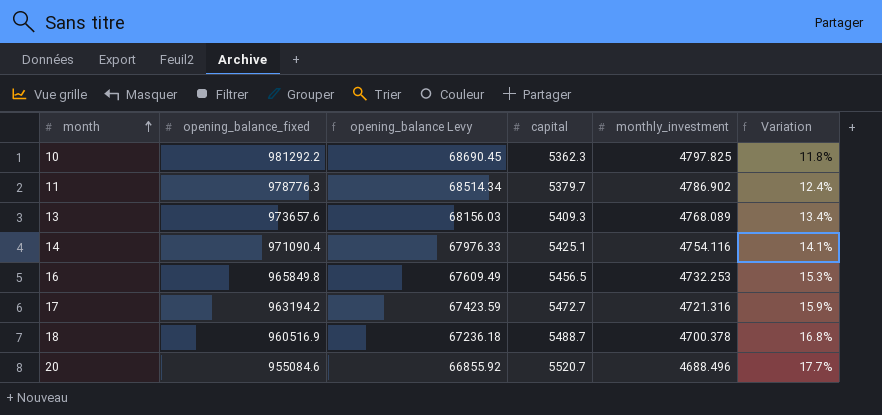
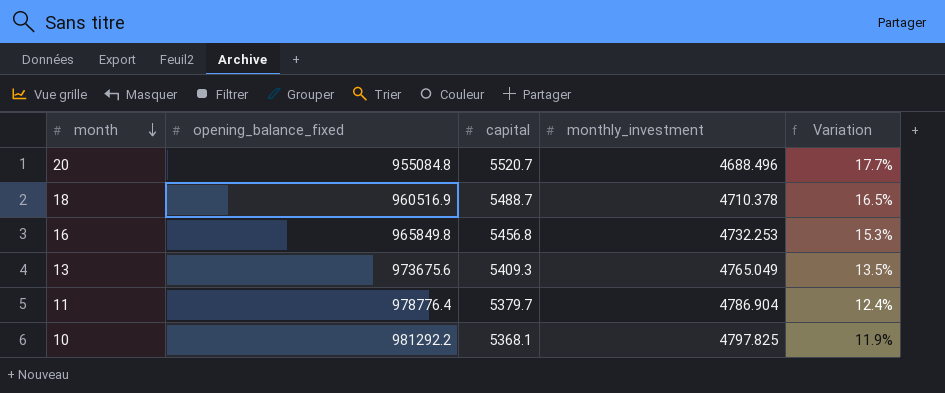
row order: month ascending -> month descending
column opening_balance Levy | formula: [opening_balance_fixed] * 0.07 -> none
row 14: 971090.4 | 67976.33 | 5425.1 | 4754.116 | 14.1% -> none
row 17: 963194.2 | 67423.59 | 5472.7 | 4721.316 | 15.9% -> none
20 | opening_balance_fixed: 955084.6 -> 955084.8
18 | monthly_investment: 4700.378 -> 4710.378
18 | Variation: 16.8% -> 16.5%
16 | capital: 5456.5 -> 5456.8
13 | opening_balance_fixed: 973657.6 -> 973675.6
13 | monthly_investment: 4768.089 -> 4765.049
13 | Variation: 13.4% -> 13.5%
11 | opening_balance_fixed: 978776.3 -> 978776.4
11 | monthly_investment: 4786.902 -> 4786.904
10 | capital: 5362.3 -> 5368.1
10 | Variation: 11.8% -> 11.9%

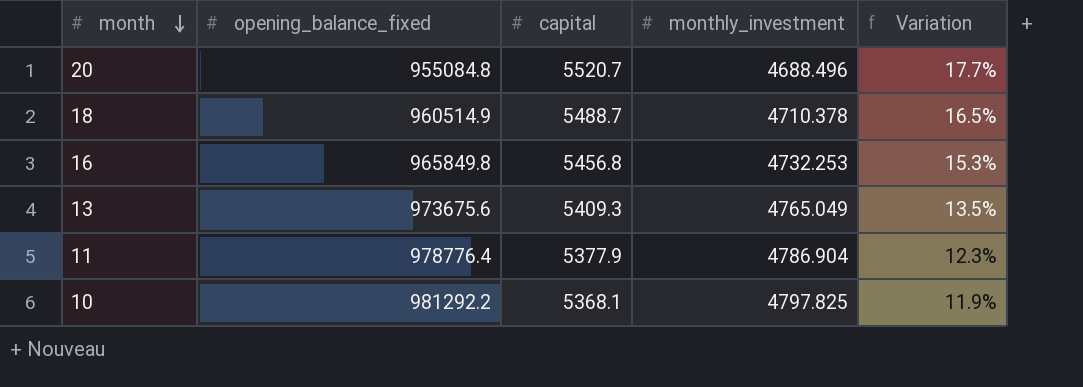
18 | opening_balance_fixed: 960516.9 -> 960514.9
11 | capital: 5379.7 -> 5377.9
11 | Variation: 12.4% -> 12.3%

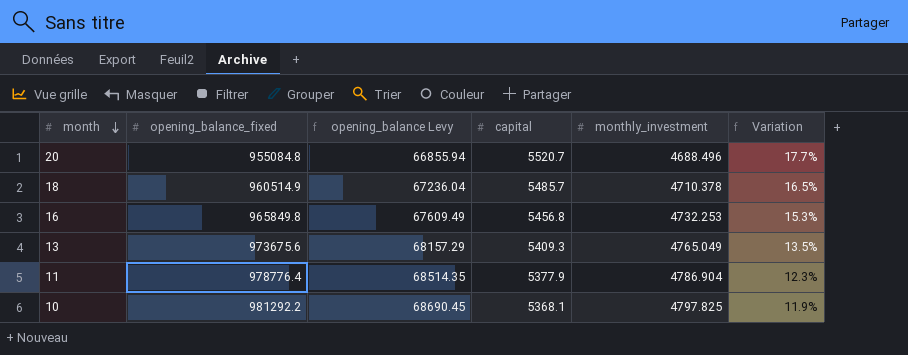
column opening_balance Levy | formula: none -> [opening_balance_fixed] * 0.07
18 | capital: 5488.7 -> 5485.7

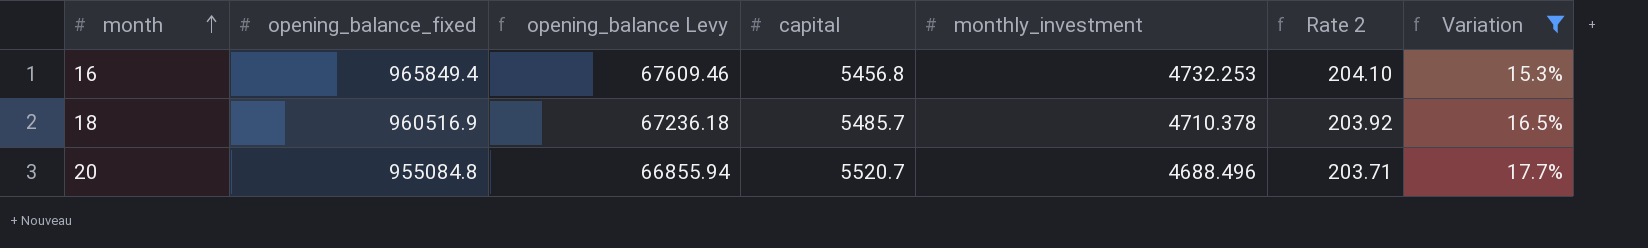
filter: none -> Variation >= 15.3%
row order: month descending -> month ascending
column Rate 2 | formula: none -> [opening_balance_fixed] / [monthly_investment]
16 | opening_balance_fixed: 965849.8 -> 965849.4
16 | opening_balance Levy: 67609.49 -> 67609.46
18 | opening_balance_fixed: 960514.9 -> 960516.9
18 | opening_balance Levy: 67236.04 -> 67236.18

